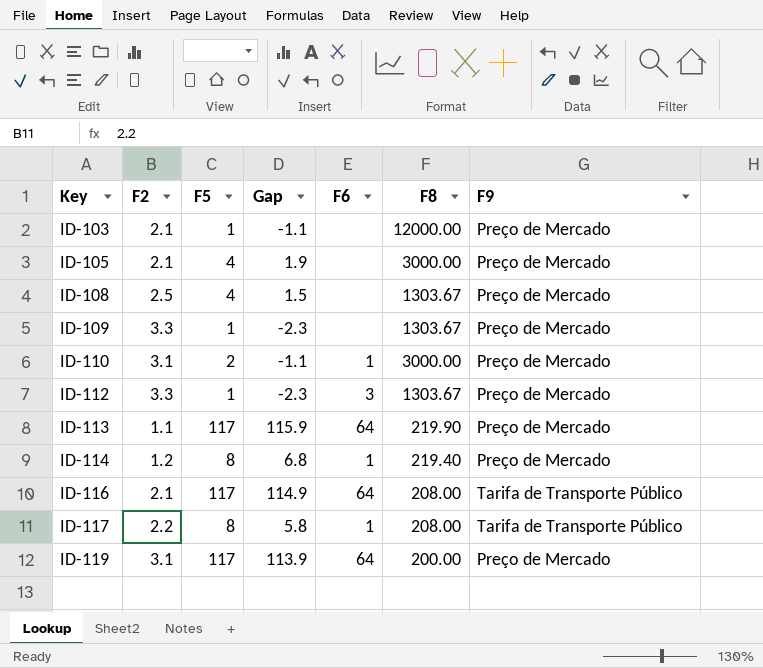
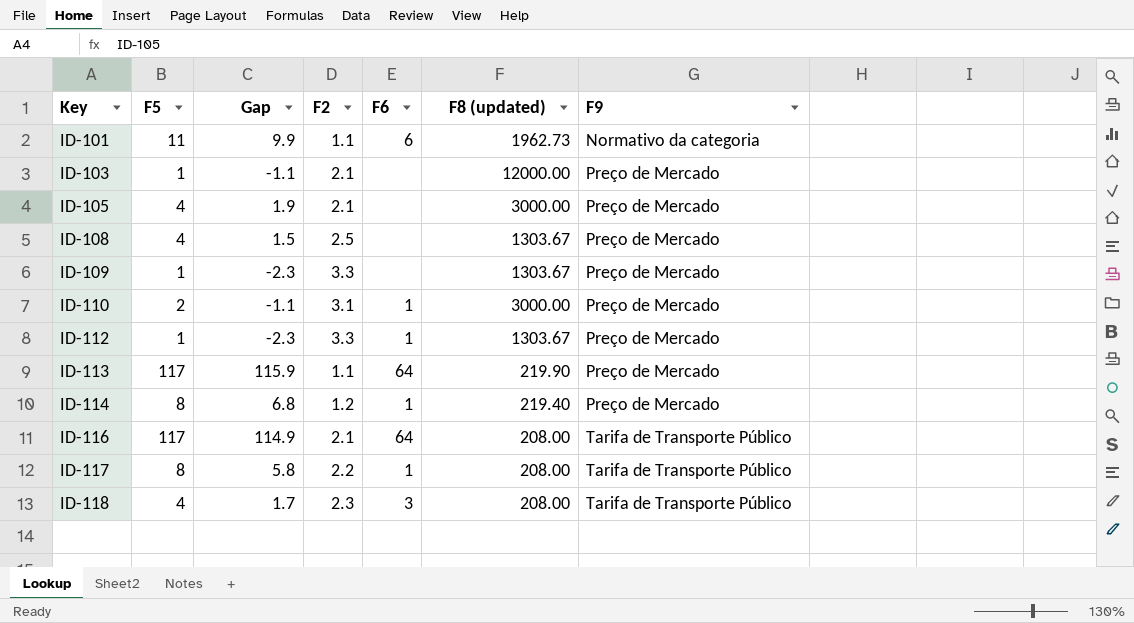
column F2 | position: 2 -> 4
column name: F8 -> F8 (updated)
row ID-119: 3.1 | 117 | 113.9 | 64 | 200.00 | Preço de Mercado -> none
row ID-101: none -> 11 | 9.9 | 1.1 | 6 | 1962.73 | Normativo da categoria
ID-112 | F6: 3 -> 1
row ID-118: none -> 4 | 1.7 | 2.3 | 3 | 208.00 | Tarifa de Transporte Público

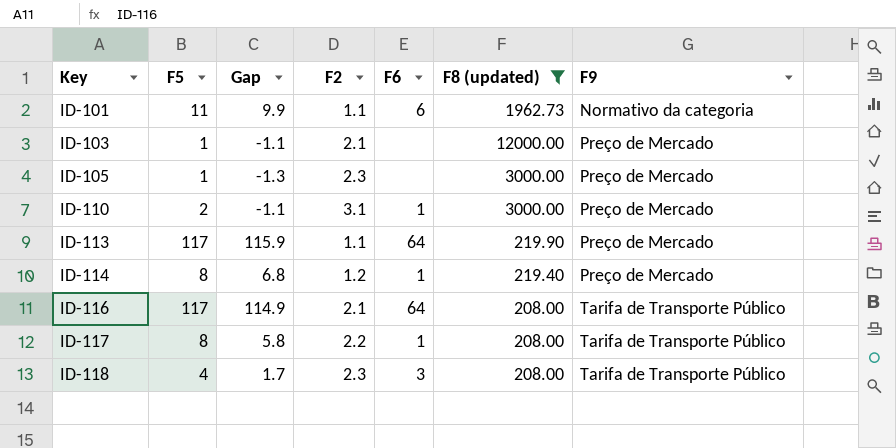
filter: none -> F8 (updated) != 1303.67
ID-105 | F5: 4 -> 1
ID-105 | Gap: 1.9 -> -1.3
ID-105 | F2: 2.1 -> 2.3

